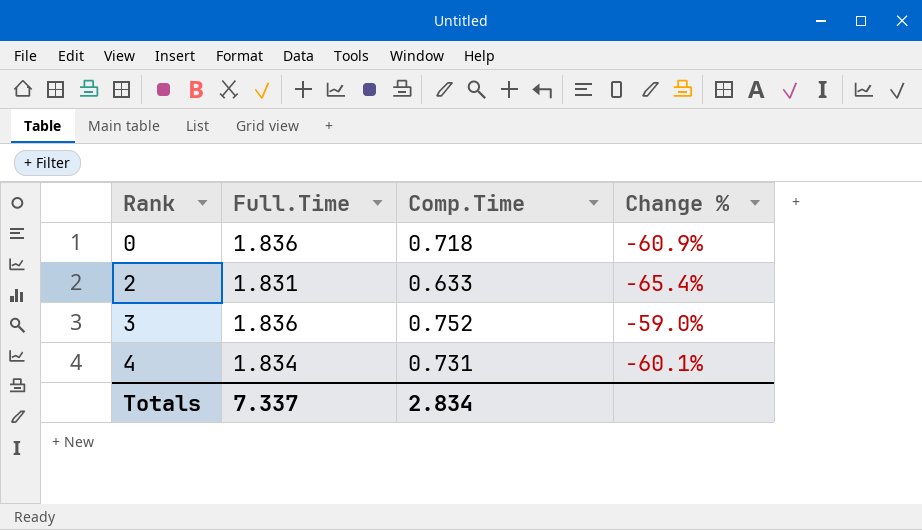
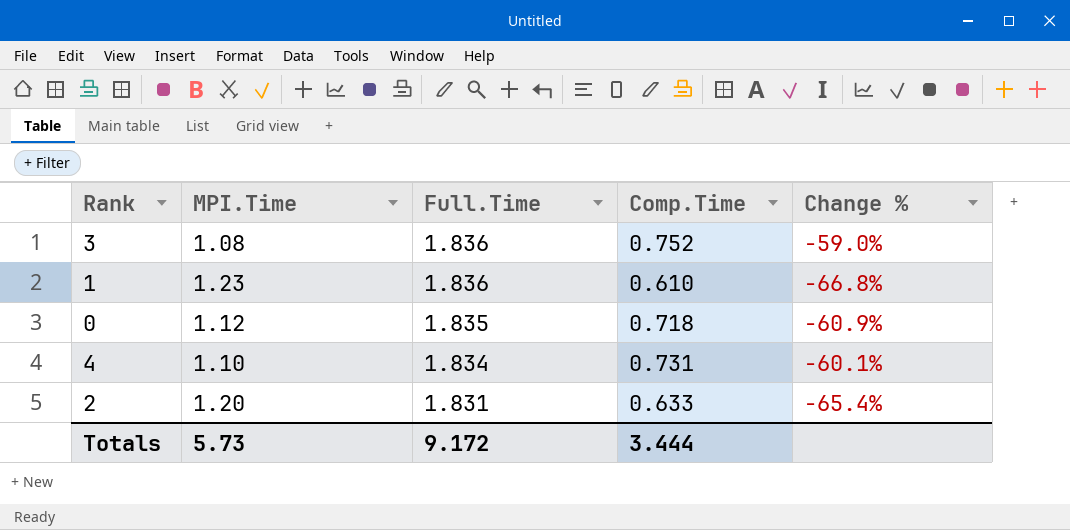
row order: Rank ascending -> Full.Time descending
column MPI.Time | formula: none -> [Full.Time] - [Comp.Time]
row 1: none -> 1.23 | 1.836 | 0.610 | -66.8%
0 | Full.Time: 1.836 -> 1.835
Totals | Full.Time: 7.337 -> 9.172
Totals | Comp.Time: 2.834 -> 3.444

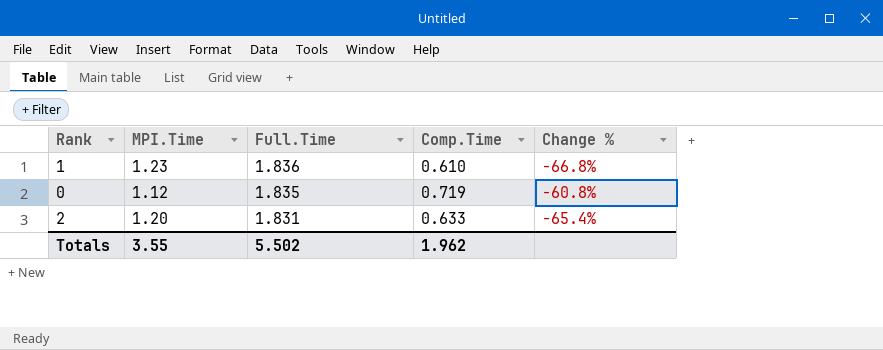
row 3: 1.08 | 1.836 | 0.752 | -59.0% -> none
row 4: 1.10 | 1.834 | 0.731 | -60.1% -> none
0 | Comp.Time: 0.718 -> 0.719
0 | Change %: -60.9% -> -60.8%
Totals | MPI.Time: 5.73 -> 3.55
Totals | Full.Time: 9.172 -> 5.502
Totals | Comp.Time: 3.444 -> 1.962

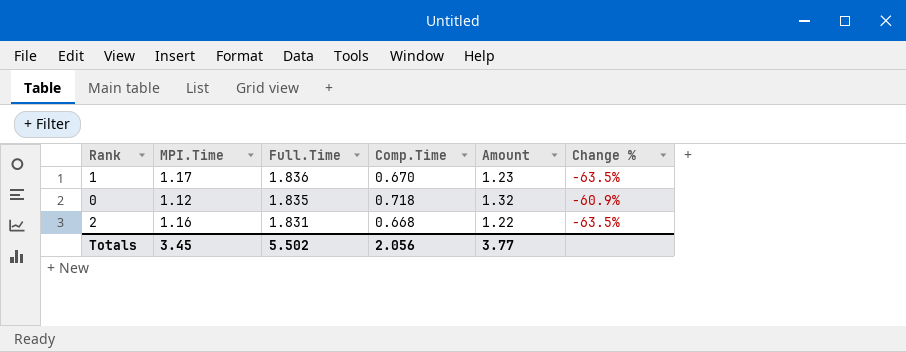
column Amount | formula: none -> [Full.Time] * [Comp.Time]
1 | MPI.Time: 1.23 -> 1.17
1 | Comp.Time: 0.610 -> 0.670
1 | Change %: -66.8% -> -63.5%
0 | Comp.Time: 0.719 -> 0.718
0 | Change %: -60.8% -> -60.9%
2 | MPI.Time: 1.20 -> 1.16
2 | Comp.Time: 0.633 -> 0.668
2 | Change %: -65.4% -> -63.5%
Totals | MPI.Time: 3.55 -> 3.45
Totals | Comp.Time: 1.962 -> 2.056

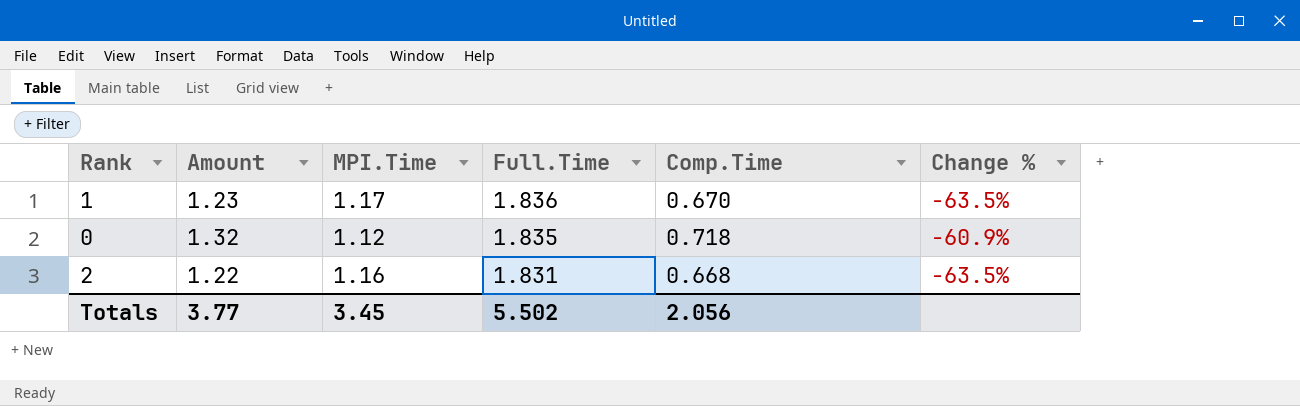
column Amount | position: 5 -> 2

